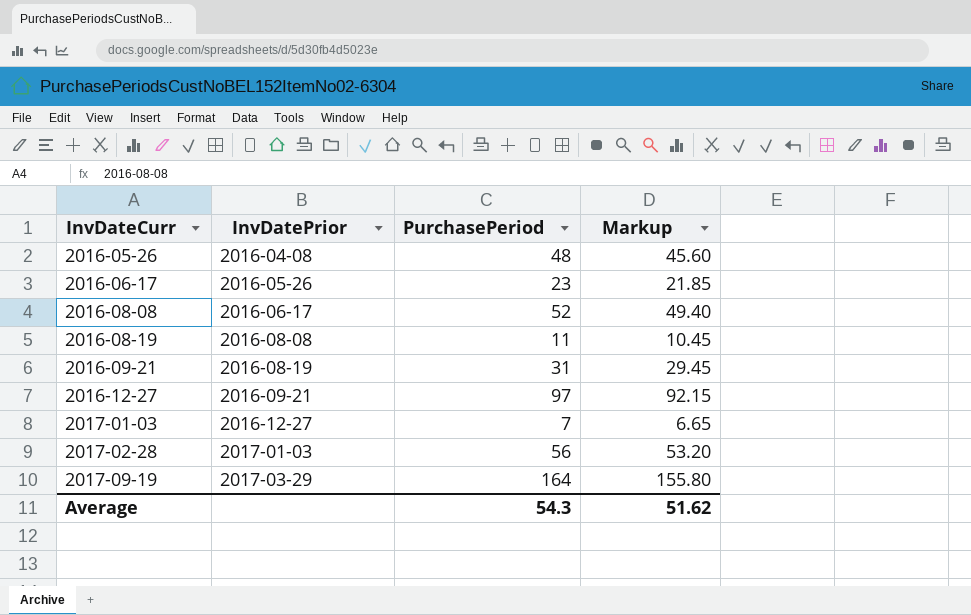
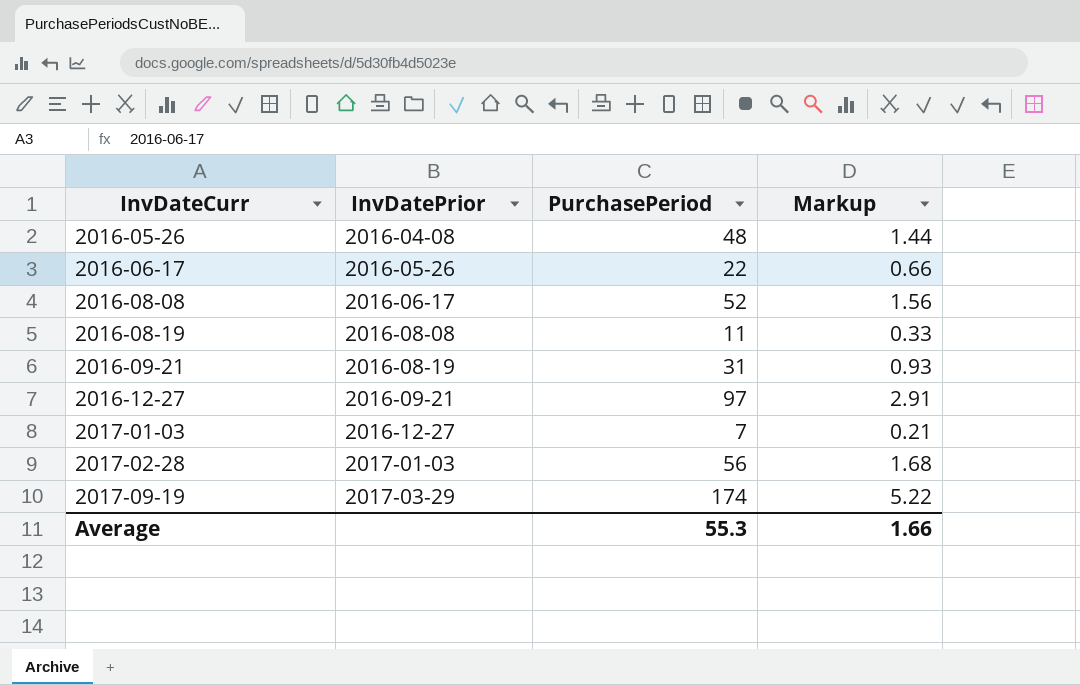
column Markup | formula: [PurchasePeriod] * 0.95 -> [PurchasePeriod] * 0.03
2016-06-17 | PurchasePeriod: 23 -> 22
2017-09-19 | PurchasePeriod: 164 -> 174
Average | PurchasePeriod: 54.3 -> 55.3
Average | Markup: 51.62 -> 1.66

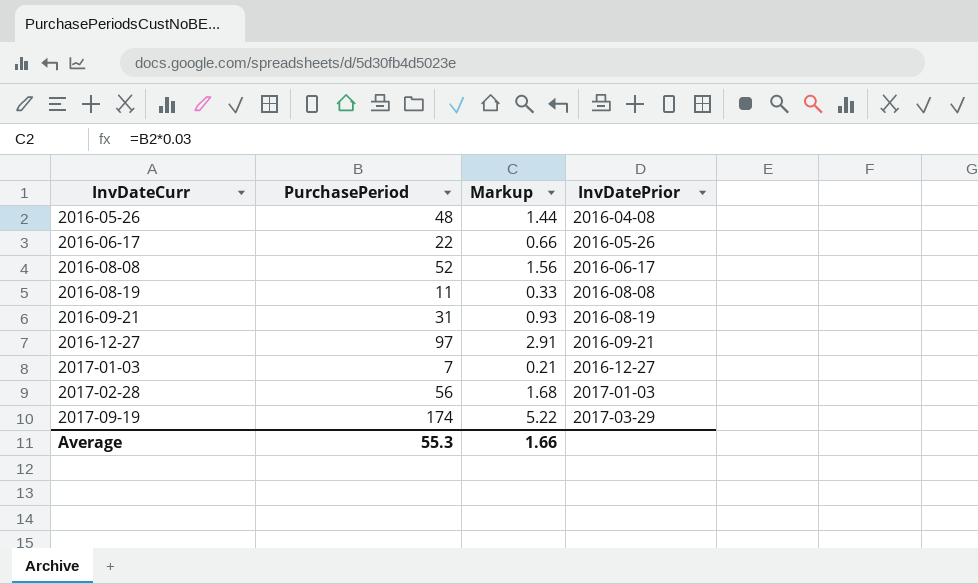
column InvDatePrior | position: 2 -> 4

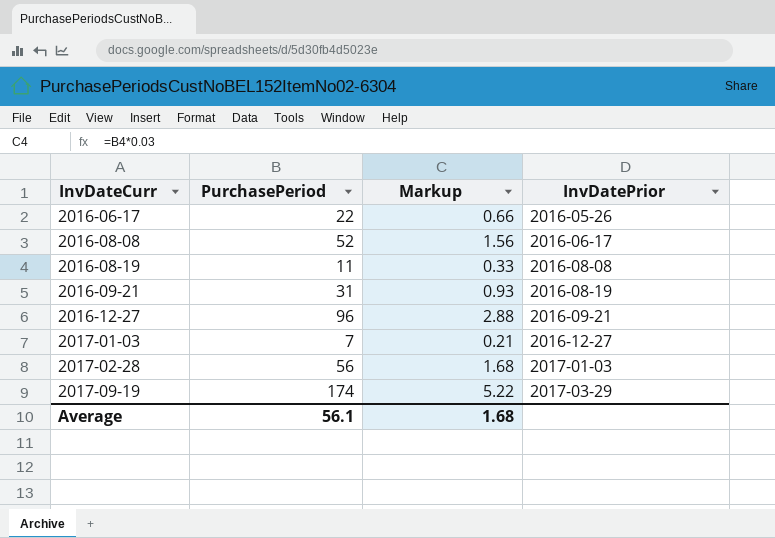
row 2016-05-26: 48 | 1.44 | 2016-04-08 -> none
2016-12-27 | PurchasePeriod: 97 -> 96
2016-12-27 | Markup: 2.91 -> 2.88
Average | PurchasePeriod: 55.3 -> 56.1
Average | Markup: 1.66 -> 1.68

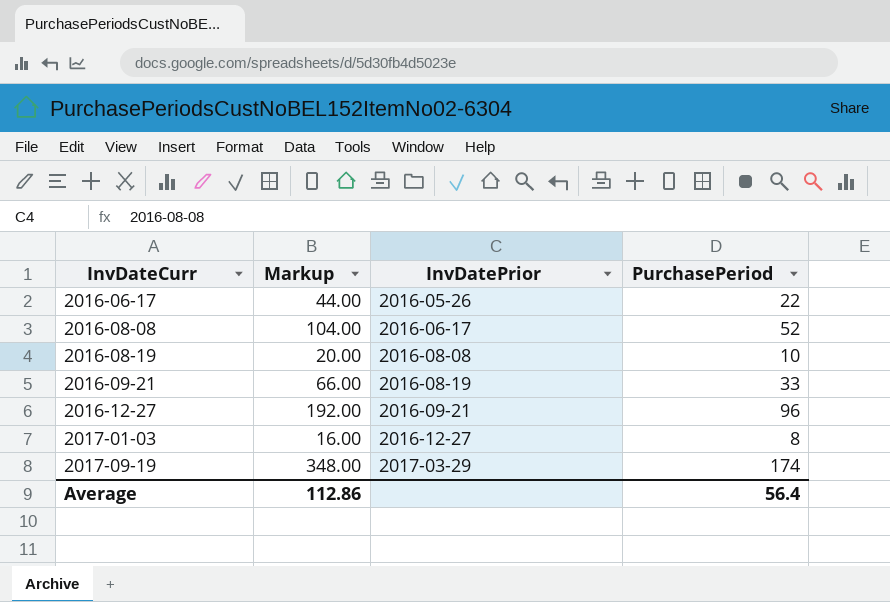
column Markup | formula: [PurchasePeriod] * 0.03 -> [PurchasePeriod] * 2
column PurchasePeriod | position: 2 -> 4
row 2017-02-28: 56 | 1.68 | 2017-01-03 -> none
2016-08-19 | PurchasePeriod: 11 -> 10
2016-09-21 | PurchasePeriod: 31 -> 33
2017-01-03 | PurchasePeriod: 7 -> 8
Average | Markup: 1.68 -> 112.86
Average | PurchasePeriod: 56.1 -> 56.4

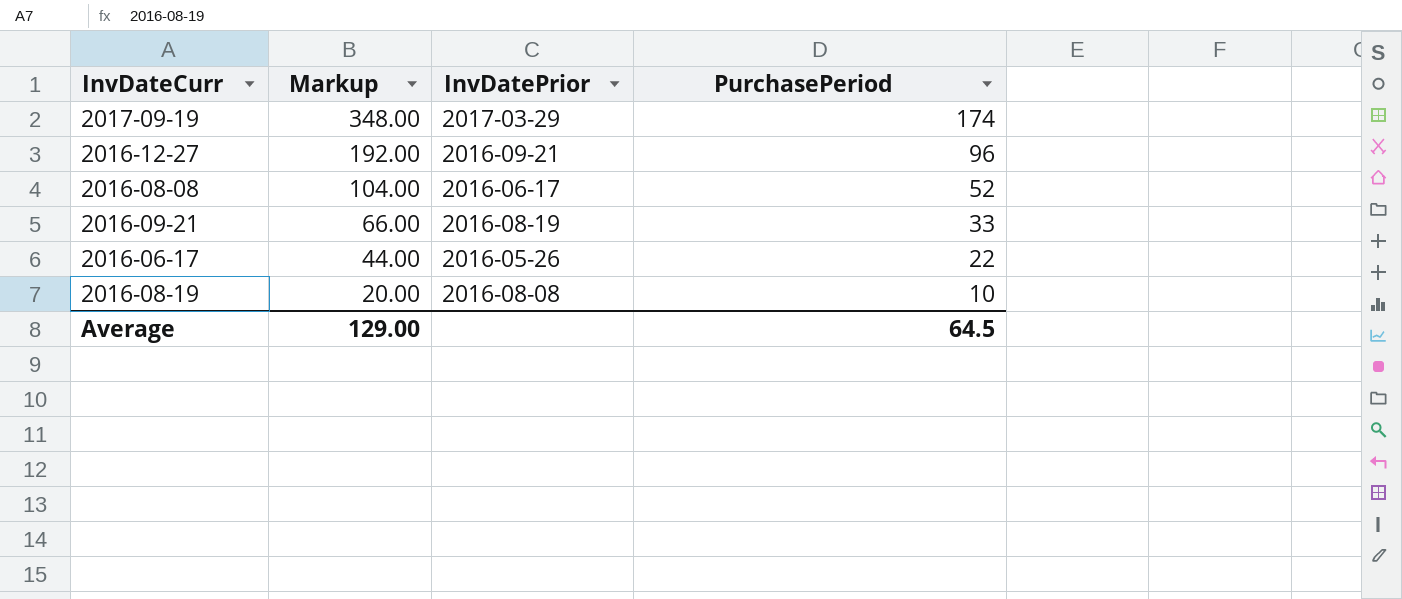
row order: InvDateCurr ascending -> Markup descending
row 2017-01-03: 16.00 | 2016-12-27 | 8 -> none
Average | Markup: 112.86 -> 129.00
Average | PurchasePeriod: 56.4 -> 64.5

